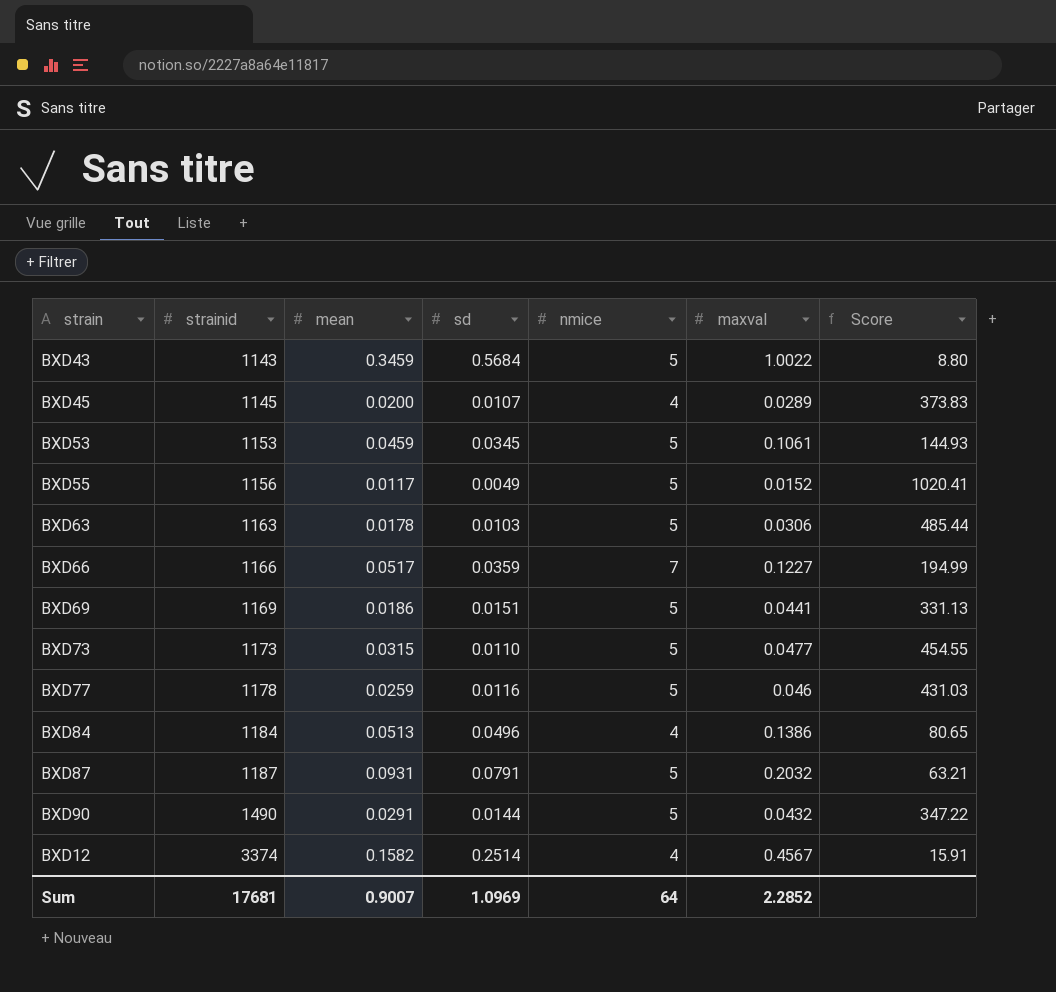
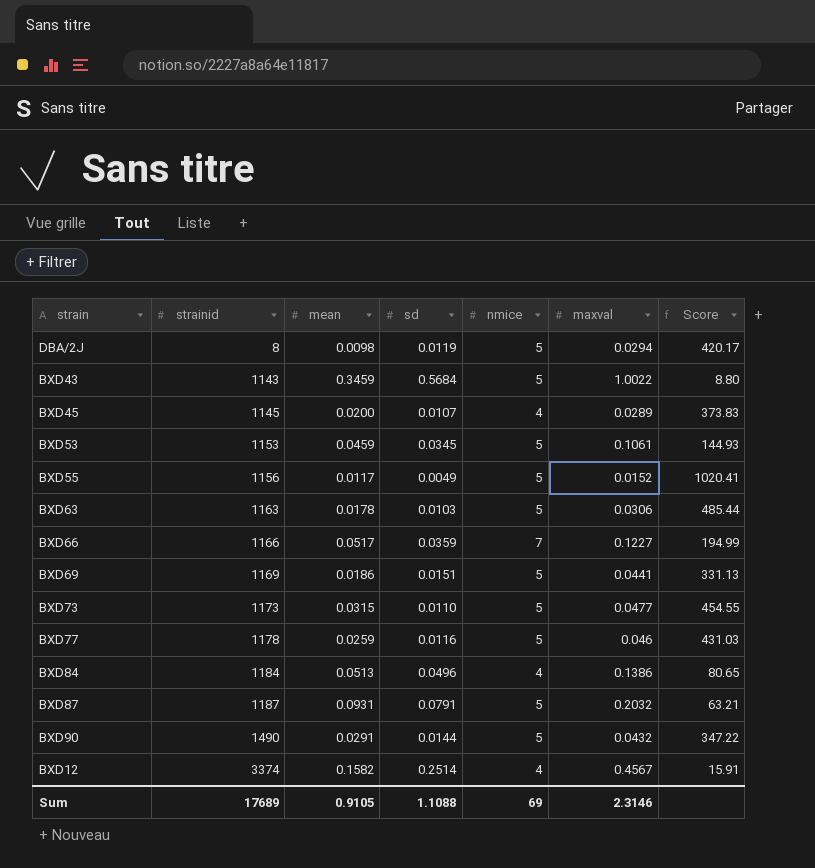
row DBA/2J: none -> 8 | 0.0098 | 0.0119 | 5 | 0.0294 | 420.17
Sum | strainid: 17681 -> 17689
Sum | mean: 0.9007 -> 0.9105
Sum | sd: 1.0969 -> 1.1088
Sum | nmice: 64 -> 69
Sum | maxval: 2.2852 -> 2.3146

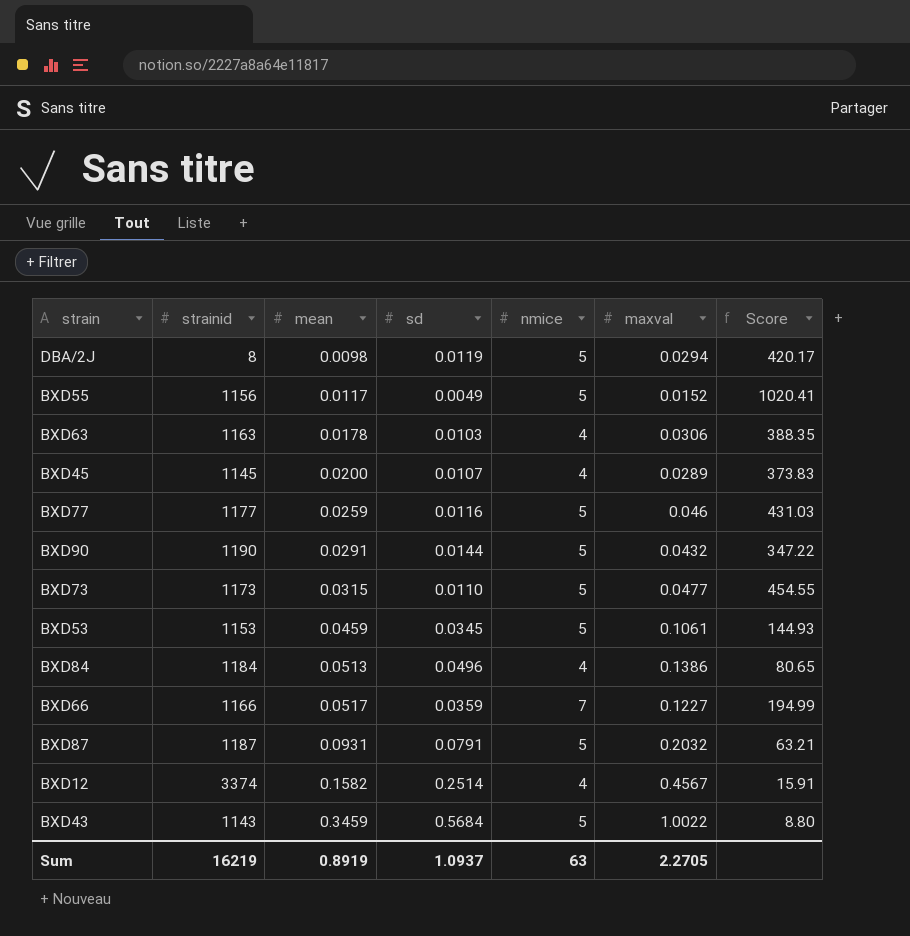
row order: strainid ascending -> mean ascending
row BXD69: 1169 | 0.0186 | 0.0151 | 5 | 0.0441 | 331.13 -> none
BXD63 | nmice: 5 -> 4
BXD63 | Score: 485.44 -> 388.35
BXD77 | strainid: 1178 -> 1177
BXD90 | strainid: 1490 -> 1190
Sum | strainid: 17689 -> 16219
Sum | mean: 0.9105 -> 0.8919
Sum | sd: 1.1088 -> 1.0937
Sum | nmice: 69 -> 63
Sum | maxval: 2.3146 -> 2.2705

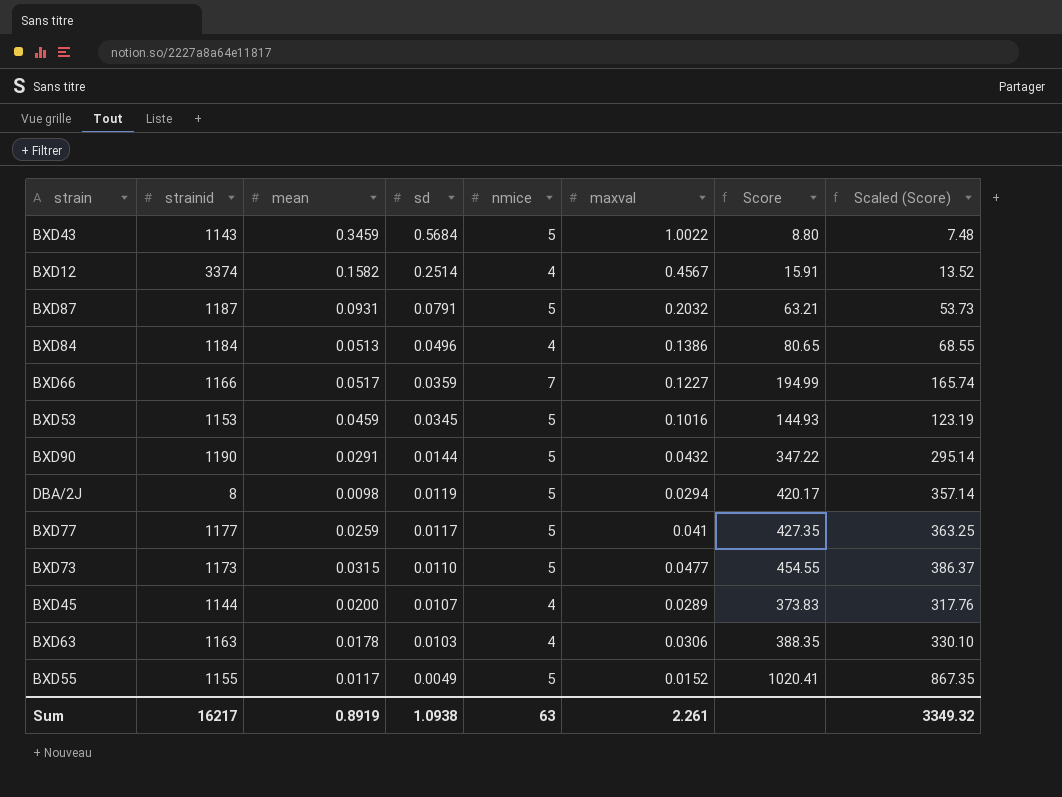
row order: mean ascending -> sd descending
column Scaled (Score) | formula: none -> [Score] * 0.85
BXD53 | maxval: 0.1061 -> 0.1016
BXD77 | sd: 0.0116 -> 0.0117
BXD77 | maxval: 0.046 -> 0.041
BXD77 | Score: 431.03 -> 427.35
BXD45 | strainid: 1145 -> 1144
BXD55 | strainid: 1156 -> 1155
Sum | strainid: 16219 -> 16217
Sum | sd: 1.0937 -> 1.0938
Sum | maxval: 2.2705 -> 2.261

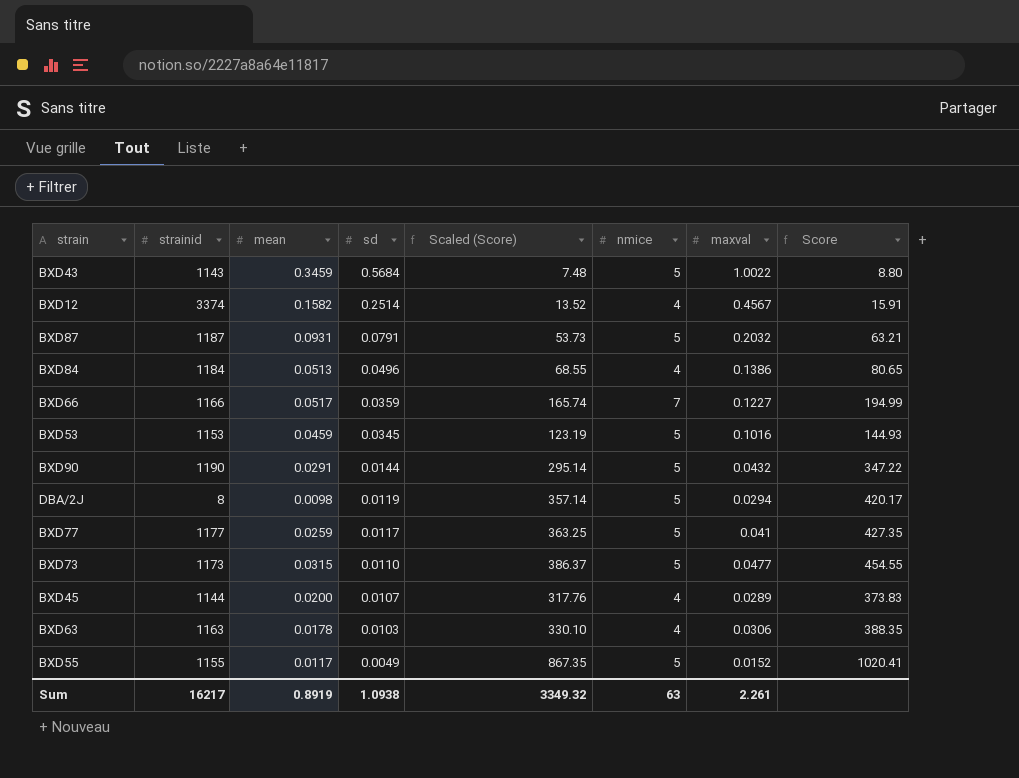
column Scaled (Score) | position: 8 -> 5

